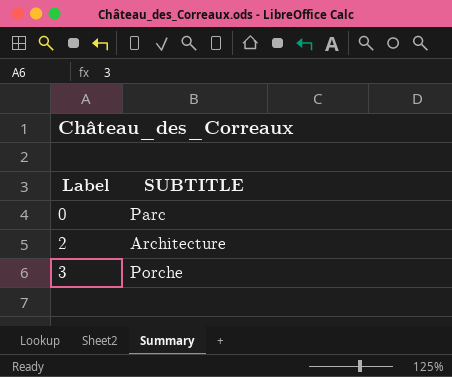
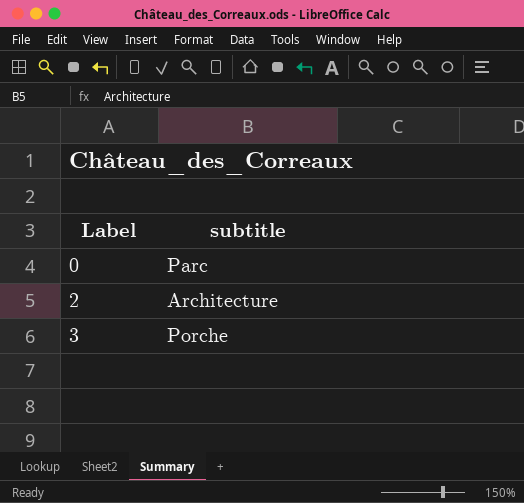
column name: SUBTITLE -> subtitle

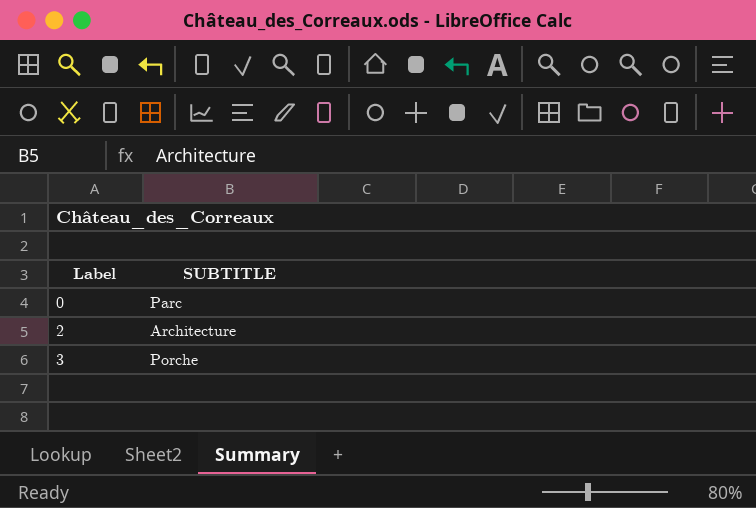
column name: subtitle -> SUBTITLE

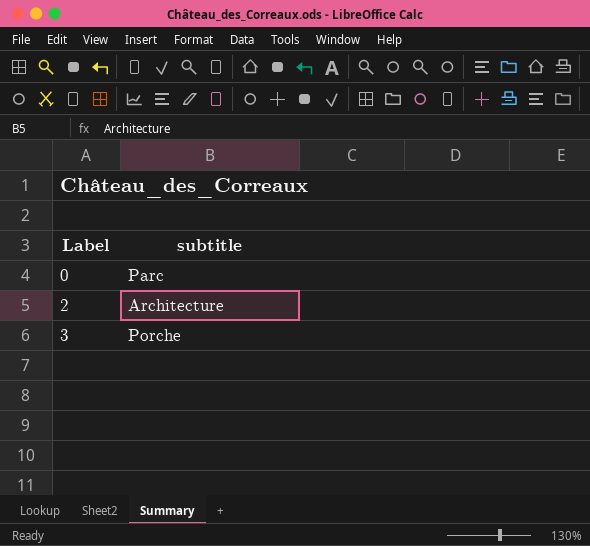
column name: SUBTITLE -> subtitle

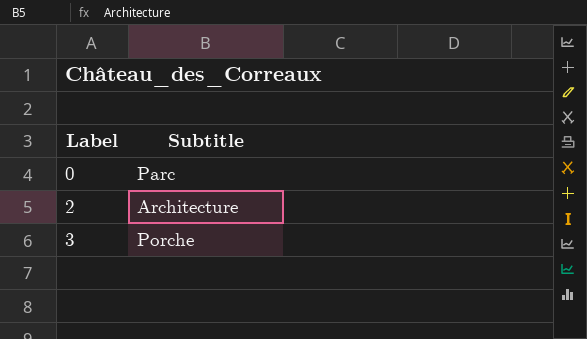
column name: subtitle -> Subtitle

